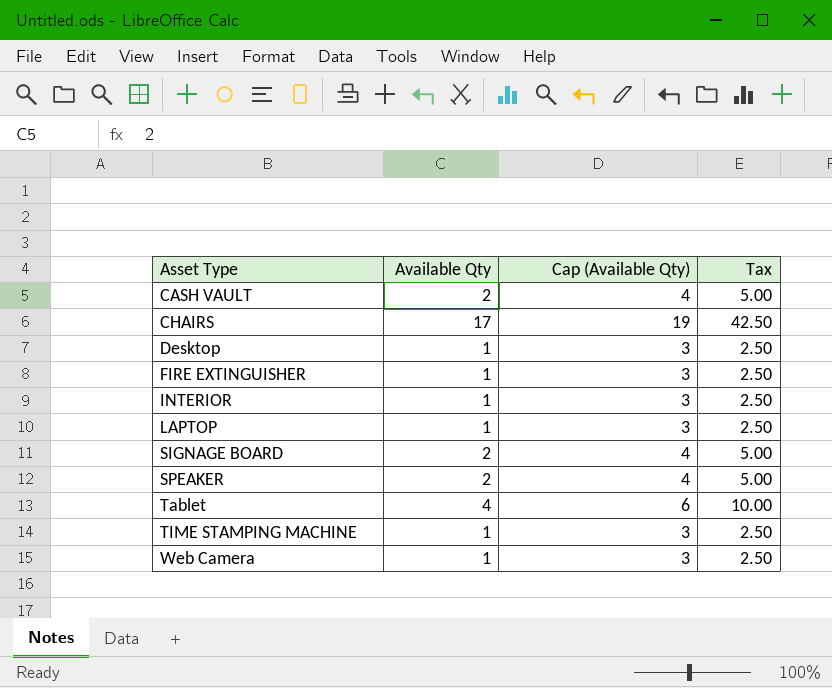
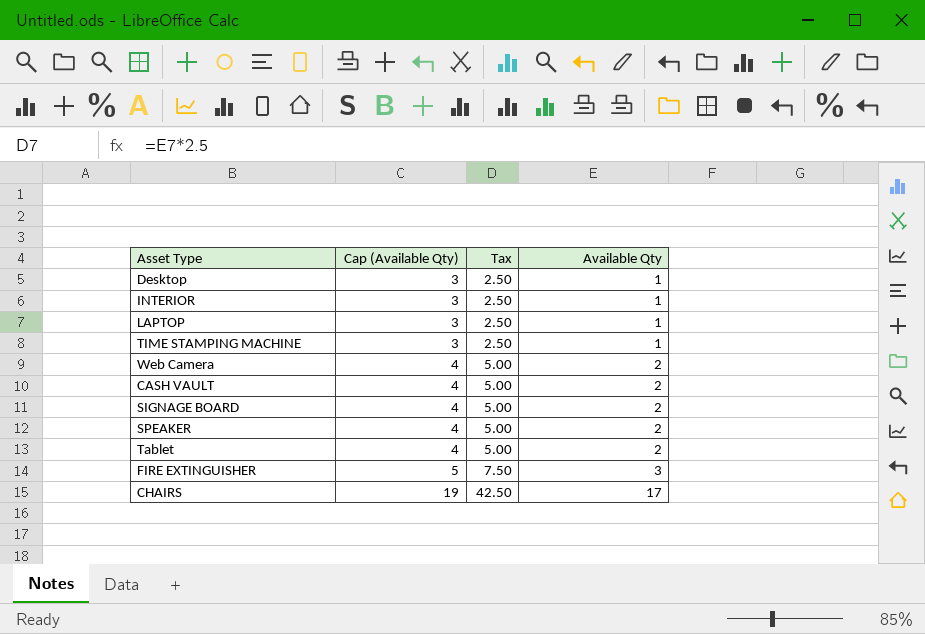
row order: Asset Type ascending -> Cap (Available Qty) ascending
column Available Qty | position: 2 -> 4
Web Camera | Cap (Available Qty): 3 -> 4
Web Camera | Tax: 2.50 -> 5.00
Web Camera | Available Qty: 1 -> 2
Tablet | Cap (Available Qty): 6 -> 4
Tablet | Tax: 10.00 -> 5.00
Tablet | Available Qty: 4 -> 2
FIRE EXTINGUISHER | Cap (Available Qty): 3 -> 5
FIRE EXTINGUISHER | Tax: 2.50 -> 7.50
FIRE EXTINGUISHER | Available Qty: 1 -> 3

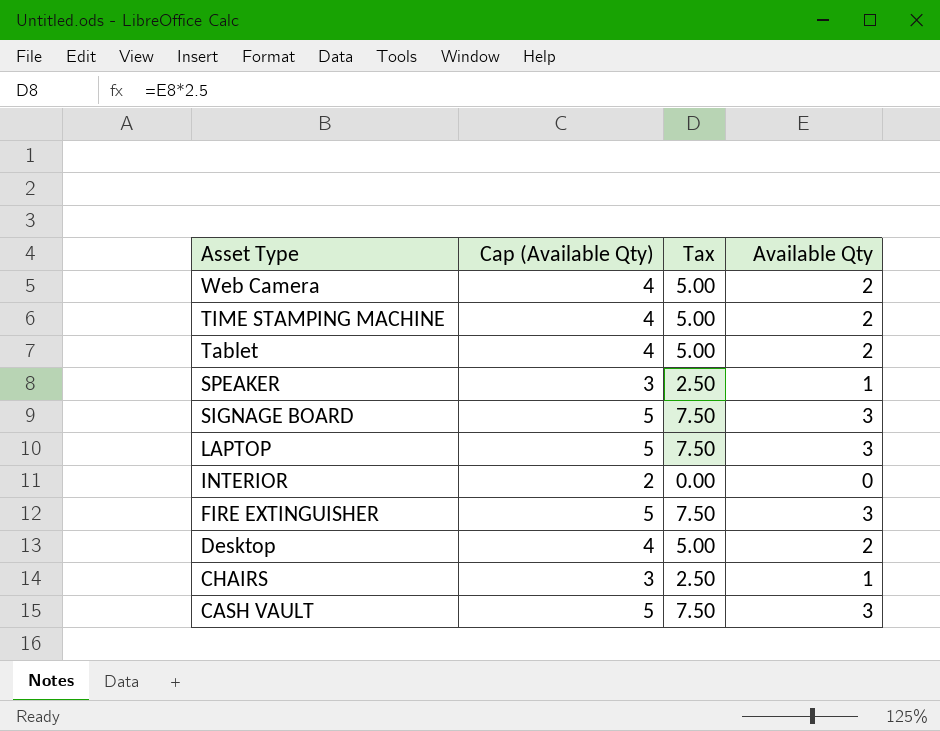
row order: Cap (Available Qty) ascending -> Asset Type descending
TIME STAMPING MACHINE | Cap (Available Qty): 3 -> 4
TIME STAMPING MACHINE | Tax: 2.50 -> 5.00
TIME STAMPING MACHINE | Available Qty: 1 -> 2
SPEAKER | Cap (Available Qty): 4 -> 3
SPEAKER | Tax: 5.00 -> 2.50
SPEAKER | Available Qty: 2 -> 1
SIGNAGE BOARD | Cap (Available Qty): 4 -> 5
SIGNAGE BOARD | Tax: 5.00 -> 7.50
SIGNAGE BOARD | Available Qty: 2 -> 3
LAPTOP | Cap (Available Qty): 3 -> 5
LAPTOP | Tax: 2.50 -> 7.50
LAPTOP | Available Qty: 1 -> 3
INTERIOR | Cap (Available Qty): 3 -> 2
INTERIOR | Tax: 2.50 -> 0.00
INTERIOR | Available Qty: 1 -> 0
Desktop | Cap (Available Qty): 3 -> 4
Desktop | Tax: 2.50 -> 5.00
Desktop | Available Qty: 1 -> 2
CHAIRS | Cap (Available Qty): 19 -> 3
CHAIRS | Tax: 42.50 -> 2.50
CHAIRS | Available Qty: 17 -> 1
CASH VAULT | Cap (Available Qty): 4 -> 5
CASH VAULT | Tax: 5.00 -> 7.50
CASH VAULT | Available Qty: 2 -> 3

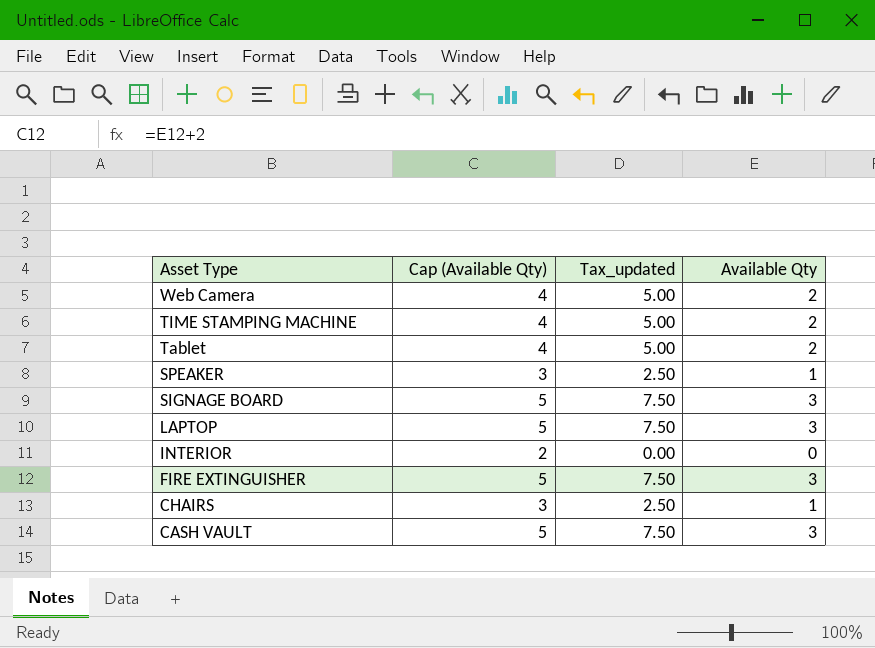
column name: Tax -> Tax_updated
row Desktop: 4 | 5.00 | 2 -> none

